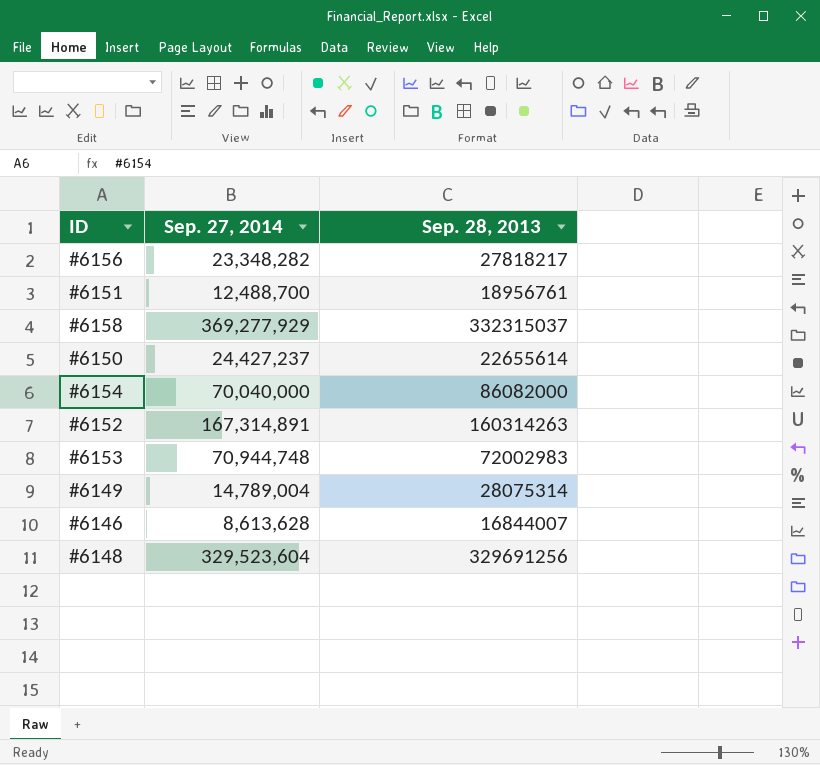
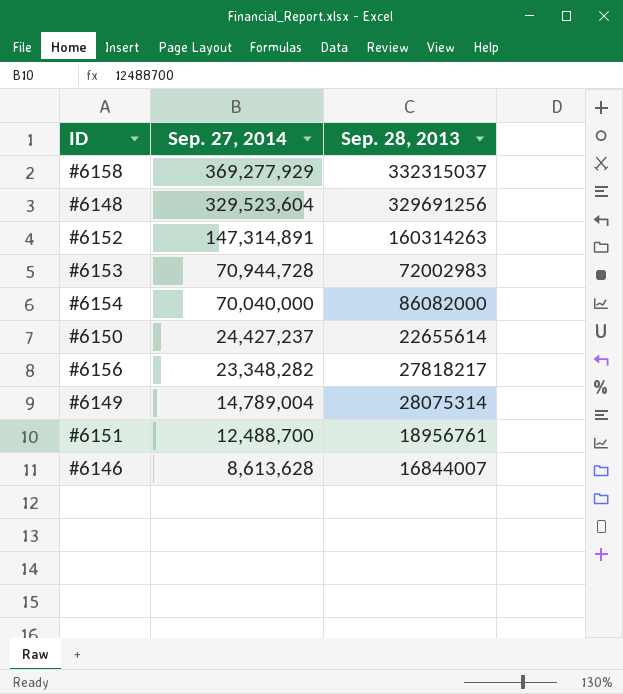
row order: none -> Sep. 27, 2014 descending
#6152 | Sep. 27, 2014: 167,314,891 -> 147,314,891
#6153 | Sep. 27, 2014: 70,944,748 -> 70,944,728

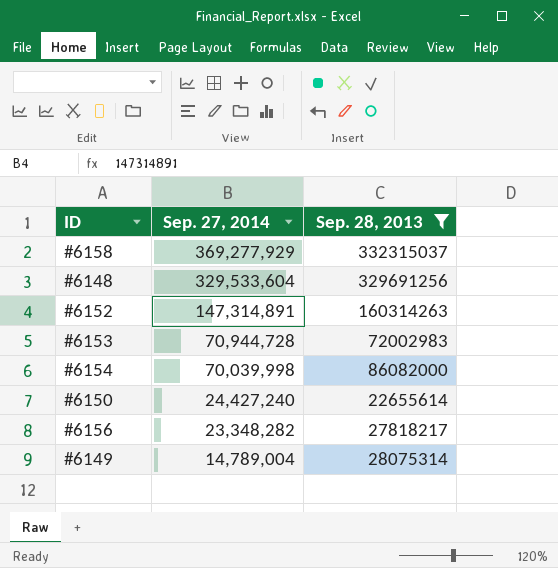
filter: none -> Sep. 28, 2013 >= 22655614
#6148 | Sep. 27, 2014: 329,523,604 -> 329,533,604
#6154 | Sep. 27, 2014: 70,040,000 -> 70,039,998
#6150 | Sep. 27, 2014: 24,427,237 -> 24,427,240

